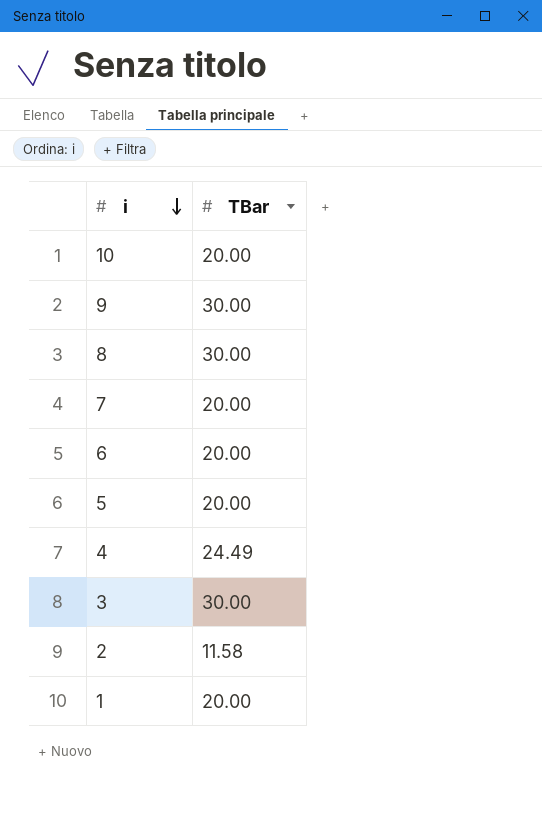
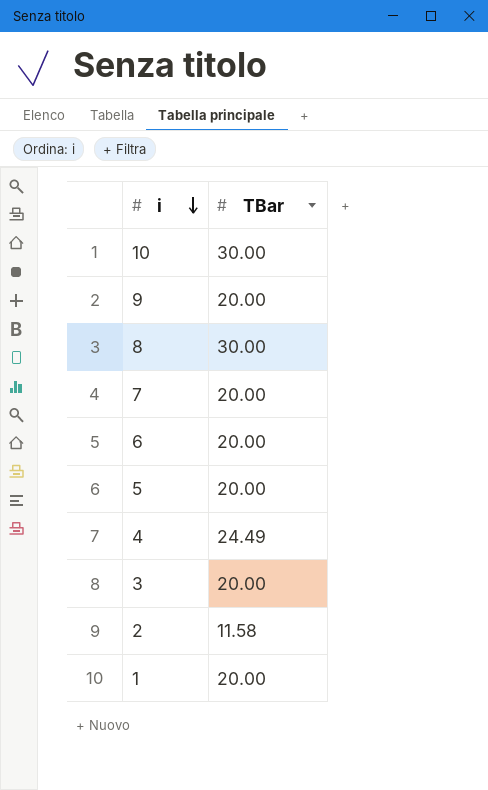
10 | TBar: 20.00 -> 30.00
9 | TBar: 30.00 -> 20.00
3 | TBar: 30.00 -> 20.00

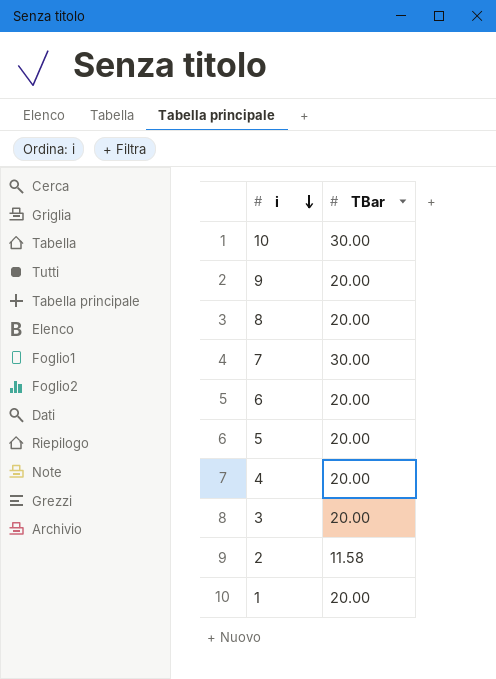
8 | TBar: 30.00 -> 20.00
7 | TBar: 20.00 -> 30.00
4 | TBar: 24.49 -> 20.00

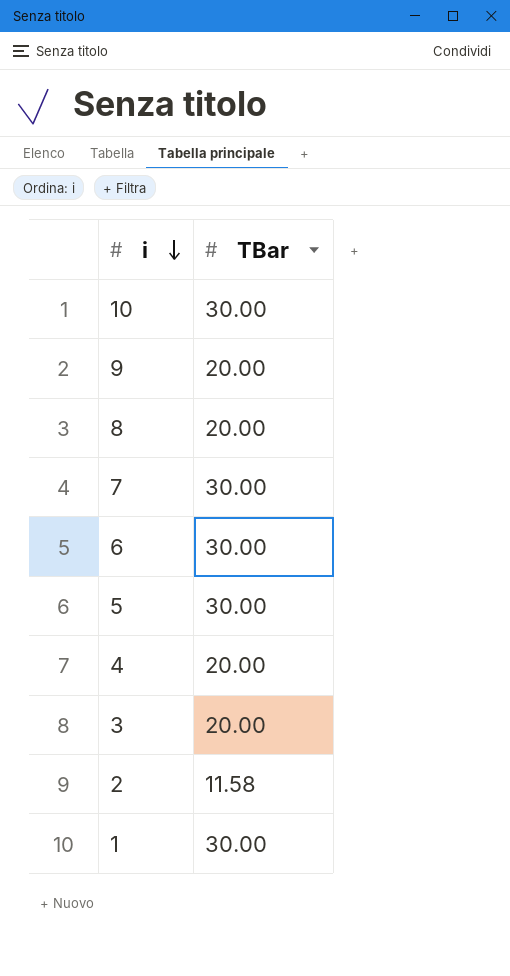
6 | TBar: 20.00 -> 30.00
5 | TBar: 20.00 -> 30.00
1 | TBar: 20.00 -> 30.00

